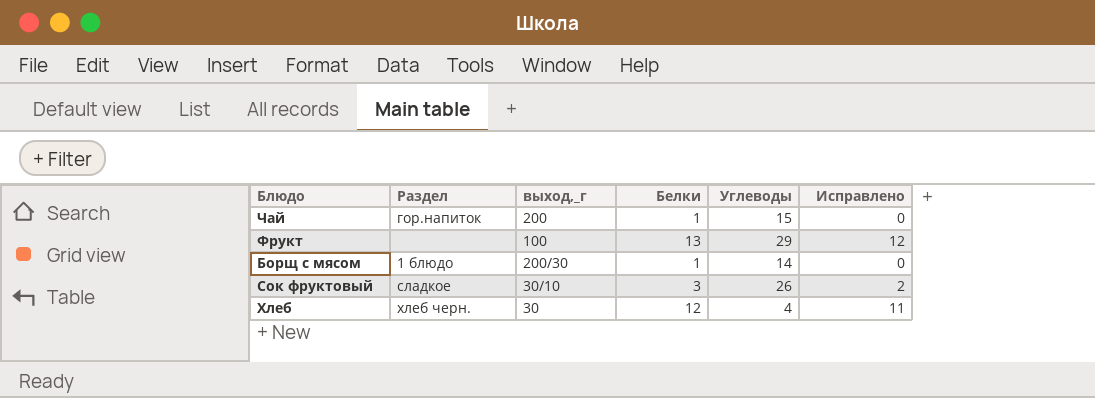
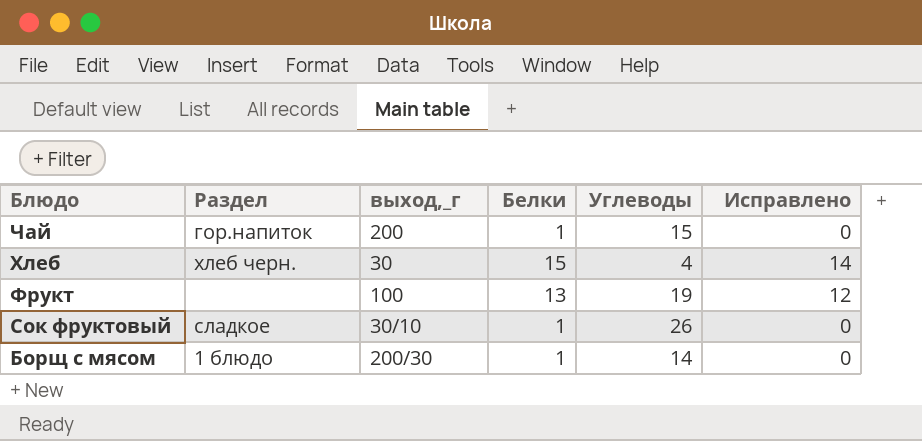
row order: none -> Блюдо descending
Хлеб | Белки: 12 -> 15
Хлеб | Исправлено: 11 -> 14
Фрукт | Углеводы: 29 -> 19
Сок фруктовый | Белки: 3 -> 1
Сок фруктовый | Исправлено: 2 -> 0

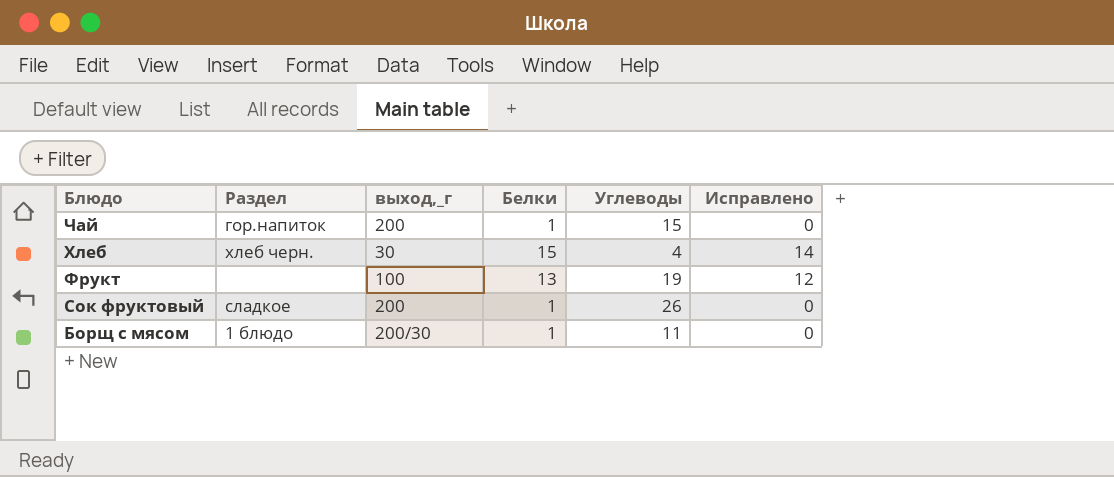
Сок фруктовый | выход,_г: 30/10 -> 200
Борщ с мясом | Углеводы: 14 -> 11

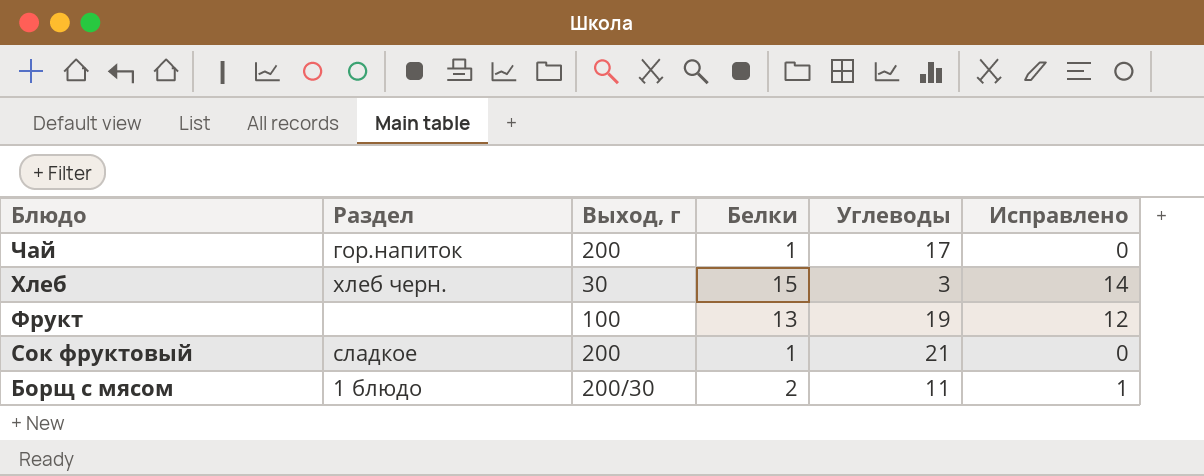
column name: выход,_г -> Выход, г
Чай | Углеводы: 15 -> 17
Хлеб | Углеводы: 4 -> 3
Сок фруктовый | Углеводы: 26 -> 21
Борщ с мясом | Белки: 1 -> 2
Борщ с мясом | Исправлено: 0 -> 1

